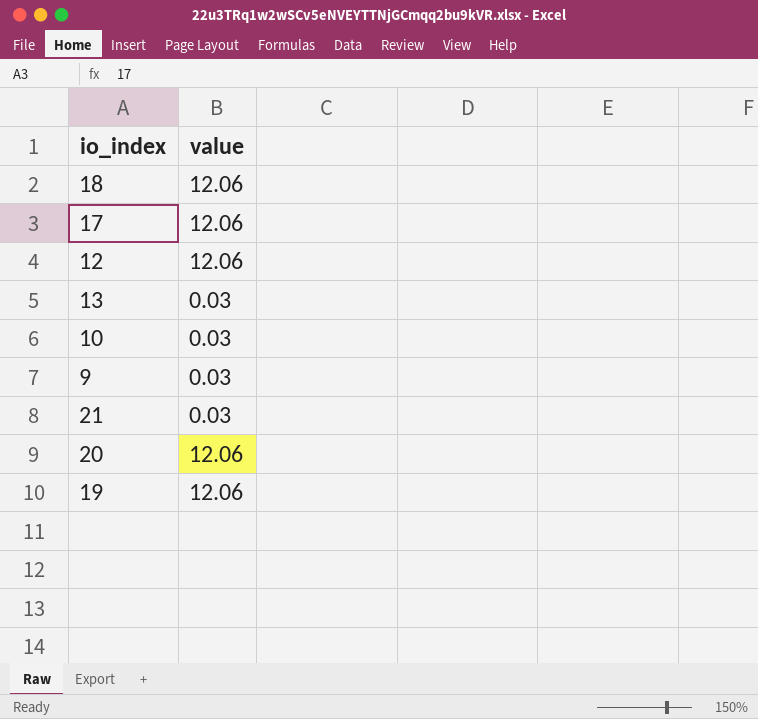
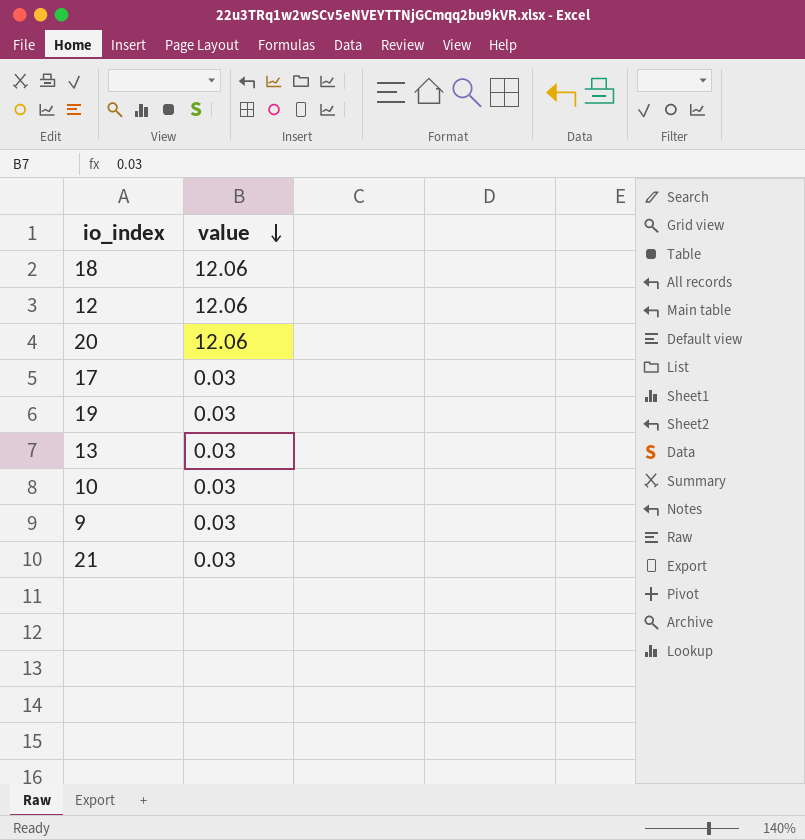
row order: none -> value descending
17 | value: 12.06 -> 0.03
19 | value: 12.06 -> 0.03

